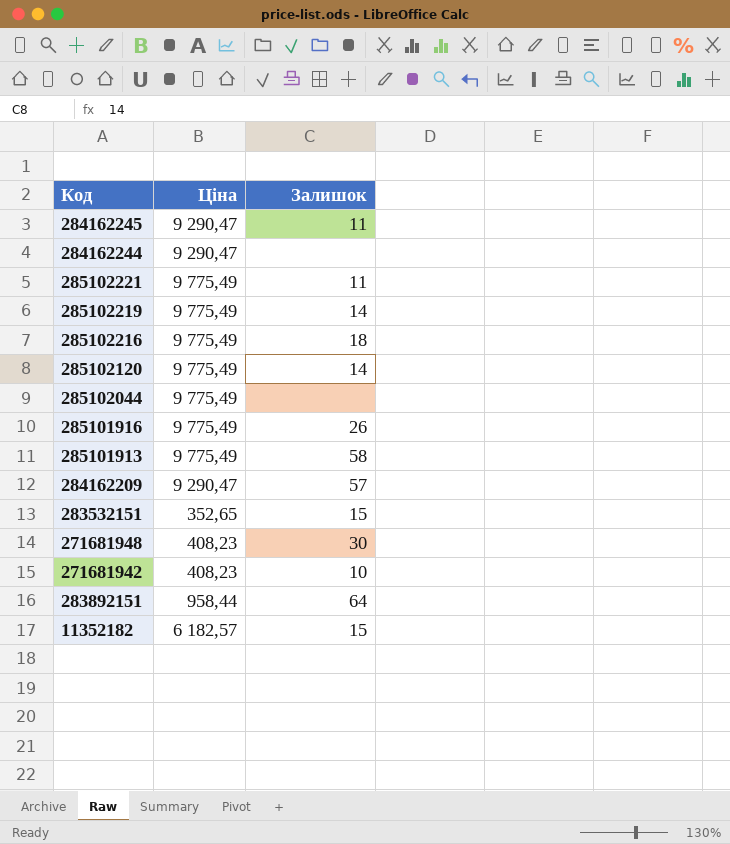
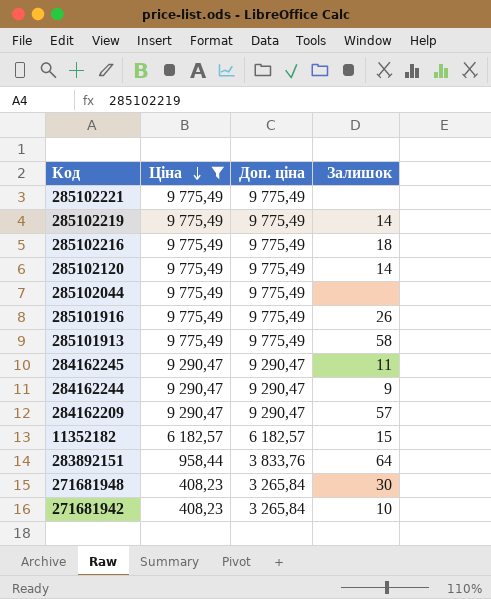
filter: none -> Ціна != 352,65
row order: none -> Ціна descending
column Доп. ціна | position: none -> 3
285102221 | Залишок: 11 -> none
284162244 | Залишок: none -> 9

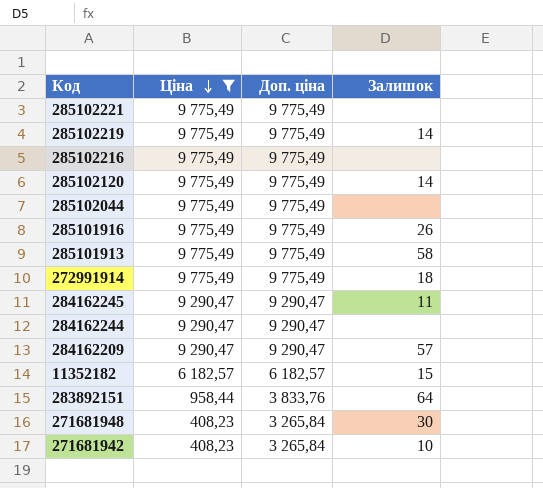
285102216 | Залишок: 18 -> none
row 272991914: none -> 9 775,49 | 9 775,49 | 18
284162244 | Залишок: 9 -> none

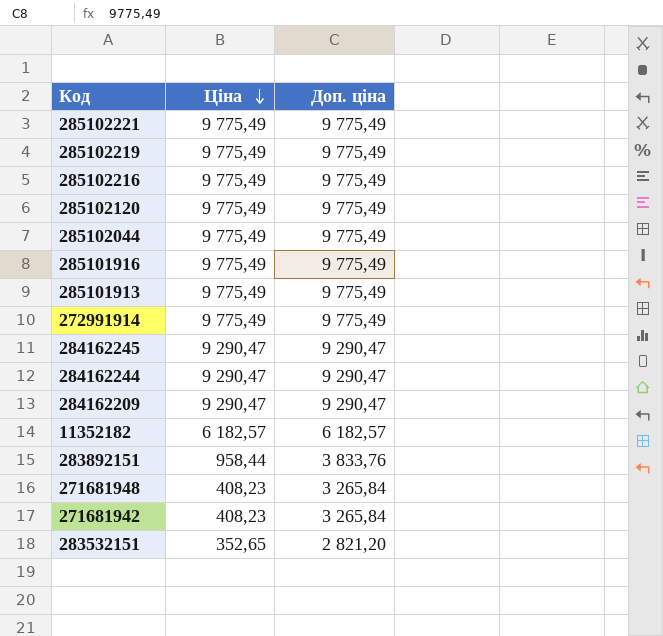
filter: Ціна != 352,65 -> none
column Залишок | position: 4 -> none

